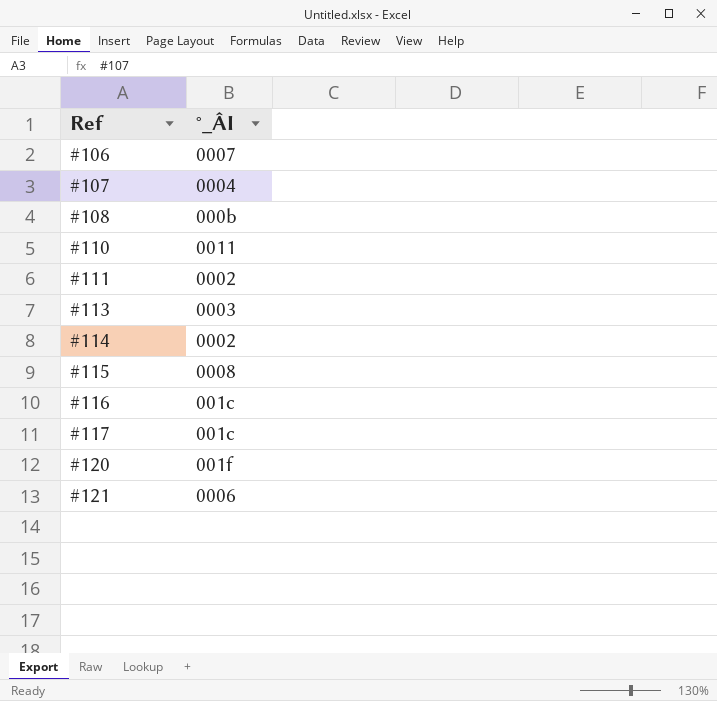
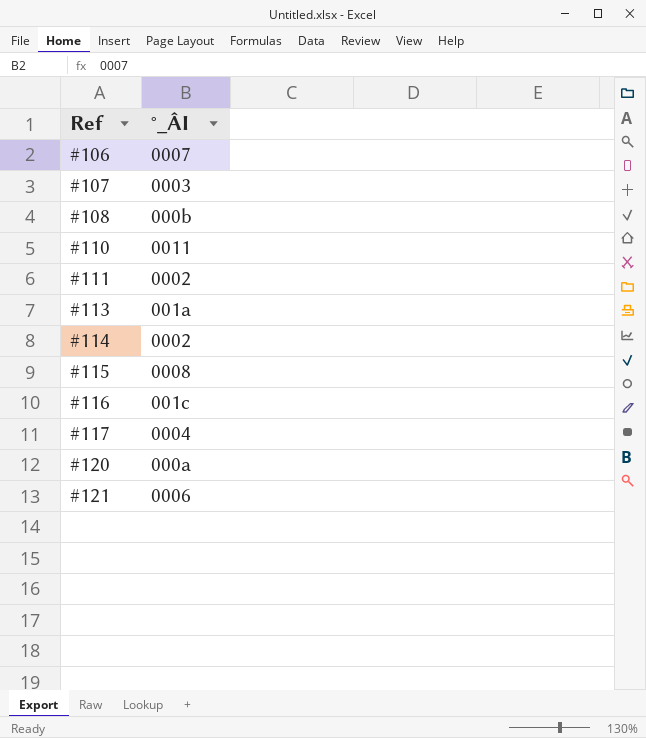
#107 | °_ÂI: 0004 -> 0003
#113 | °_ÂI: 0003 -> 001a
#117 | °_ÂI: 001c -> 0004
#120 | °_ÂI: 001f -> 000a

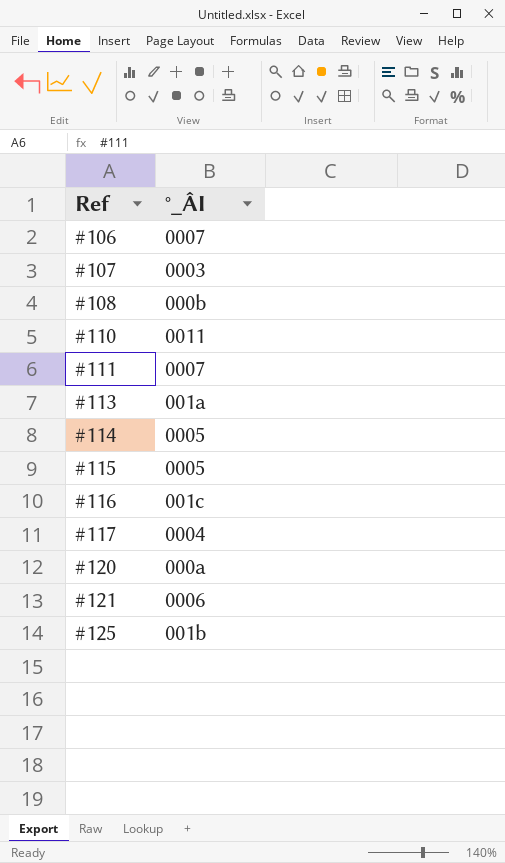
#111 | °_ÂI: 0002 -> 0007
#114 | °_ÂI: 0002 -> 0005
#115 | °_ÂI: 0008 -> 0005
row #125: none -> 001b

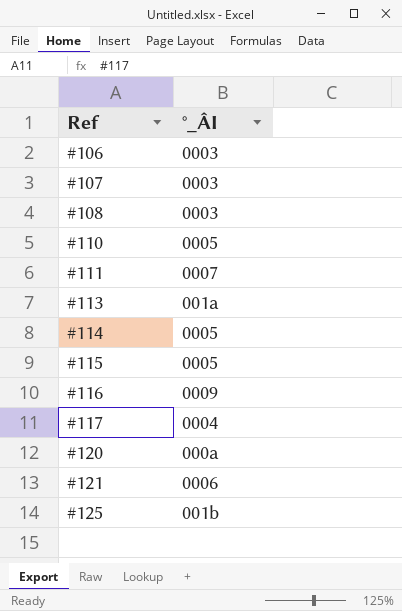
#106 | °_ÂI: 0007 -> 0003
#108 | °_ÂI: 000b -> 0003
#110 | °_ÂI: 0011 -> 0005
#116 | °_ÂI: 001c -> 0009

